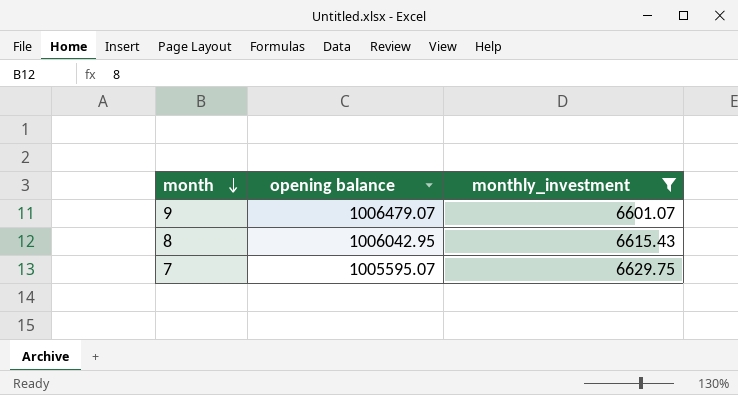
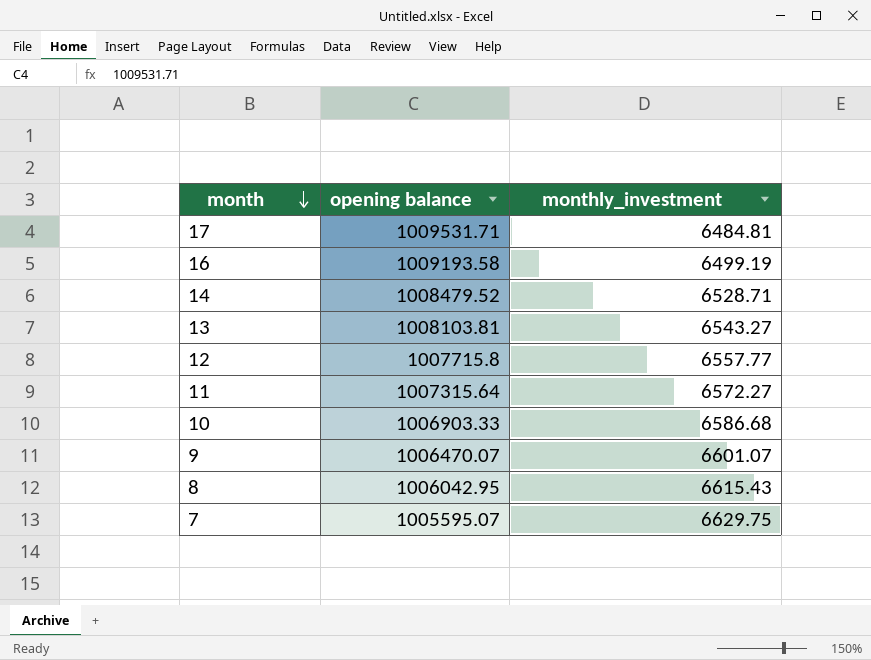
filter: monthly_investment >= 6601.07 -> none
9 | opening balance: 1006479.07 -> 1006470.07

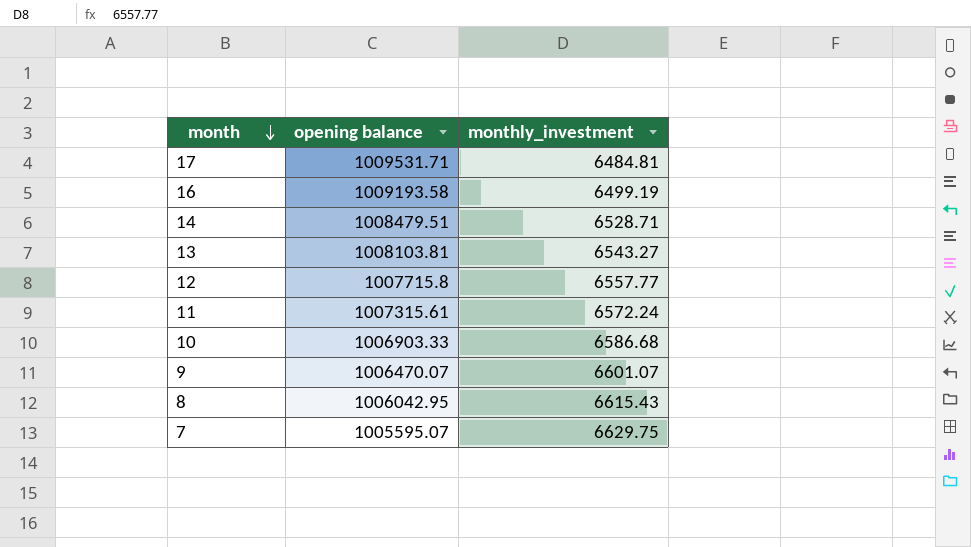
14 | opening balance: 1008479.52 -> 1008479.51
11 | opening balance: 1007315.64 -> 1007315.61
11 | monthly_investment: 6572.27 -> 6572.24

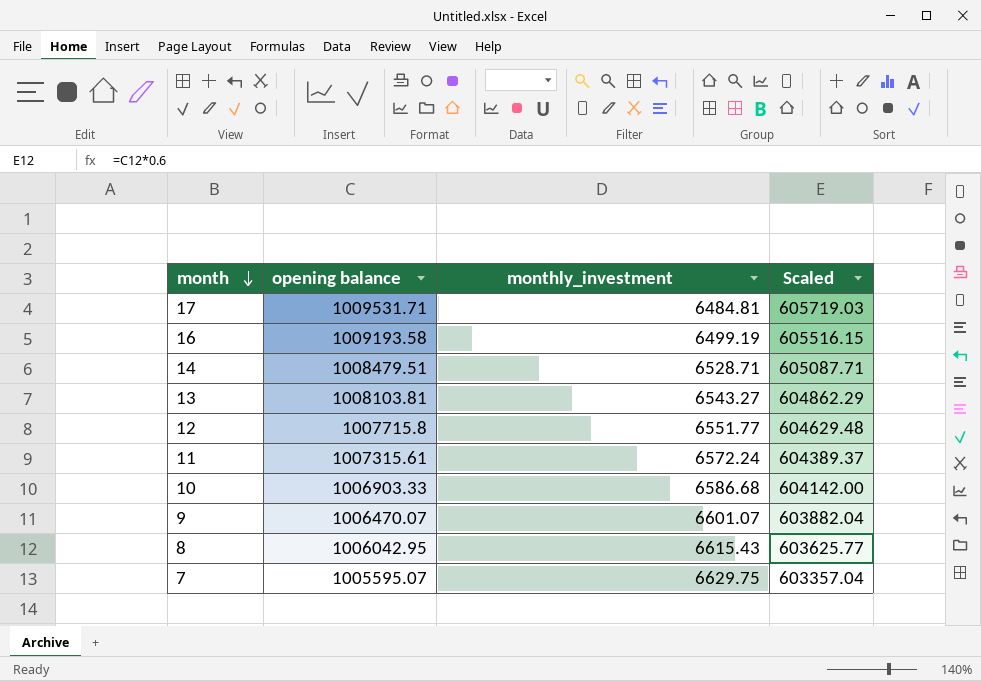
column Scaled | formula: none -> [opening balance] * 0.6
12 | monthly_investment: 6557.77 -> 6551.77

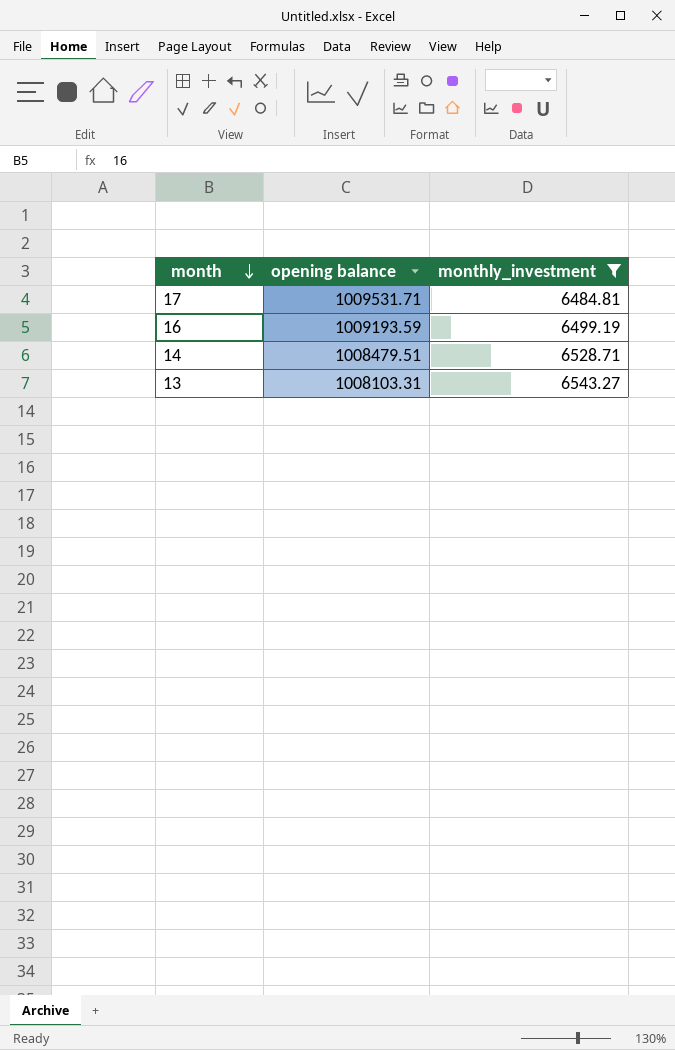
filter: none -> monthly_investment <= 6543.27
column Scaled | formula: [opening balance] * 0.6 -> none
16 | opening balance: 1009193.58 -> 1009193.59
13 | opening balance: 1008103.81 -> 1008103.31

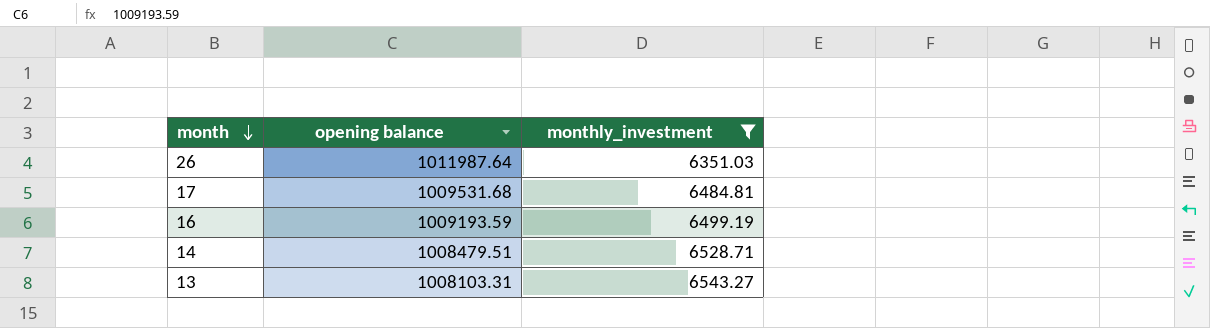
row 26: none -> 1011987.64 | 6351.03
17 | opening balance: 1009531.71 -> 1009531.68

